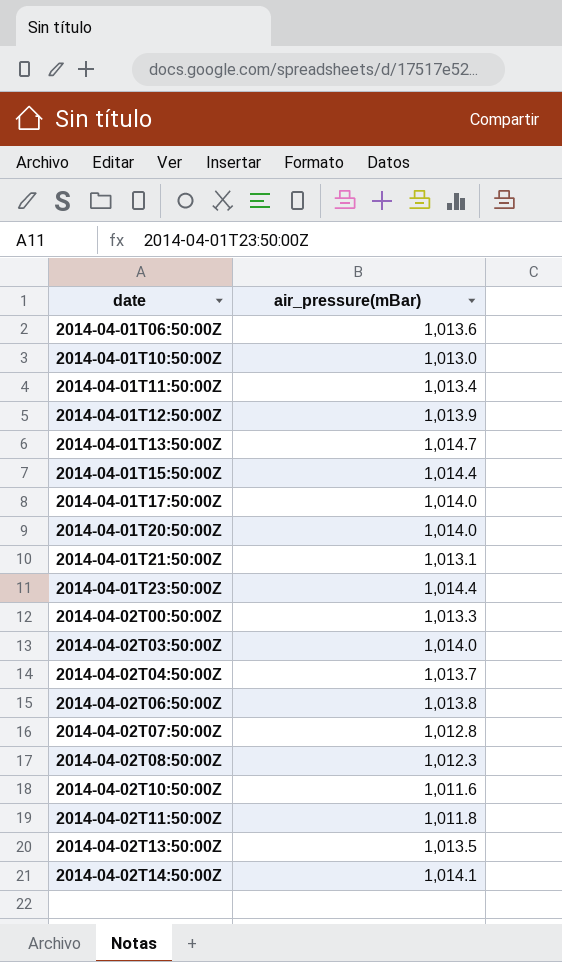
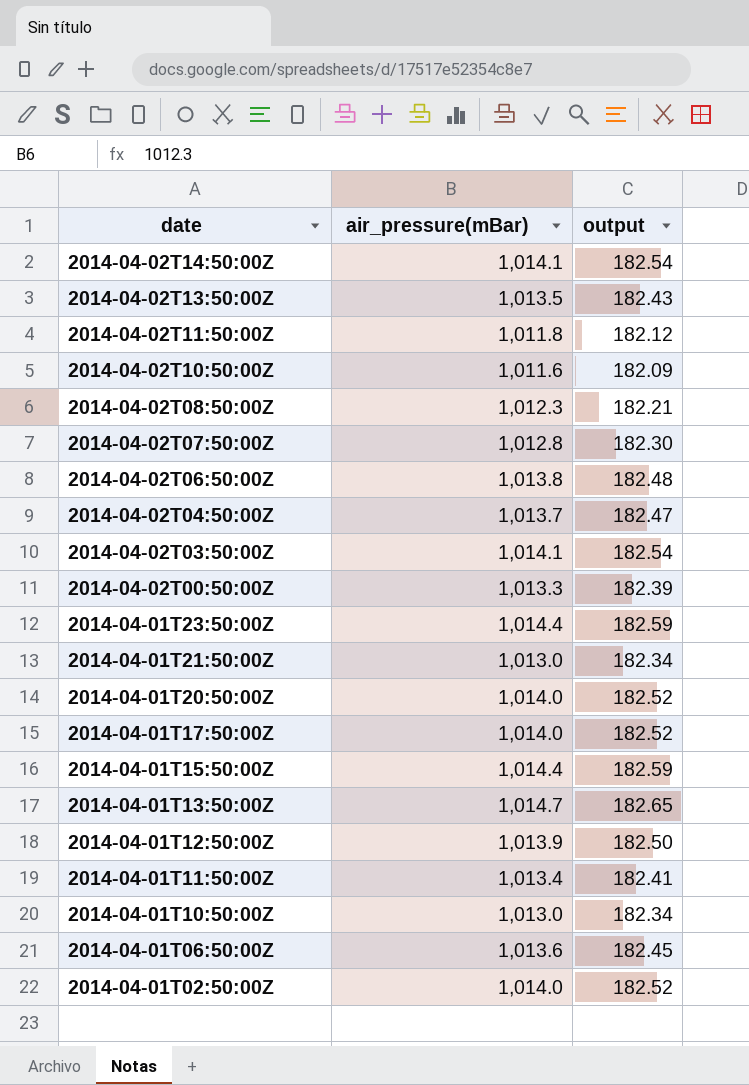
row order: date ascending -> date descending
column output | formula: none -> [air_pressure(mBar)] * 0.18
2014-04-02T03:50:00Z | air_pressure(mBar): 1,014.0 -> 1,014.1
2014-04-01T21:50:00Z | air_pressure(mBar): 1,013.1 -> 1,013.0
row 2014-04-01T02:50:00Z: none -> 1,014.0 | 182.52

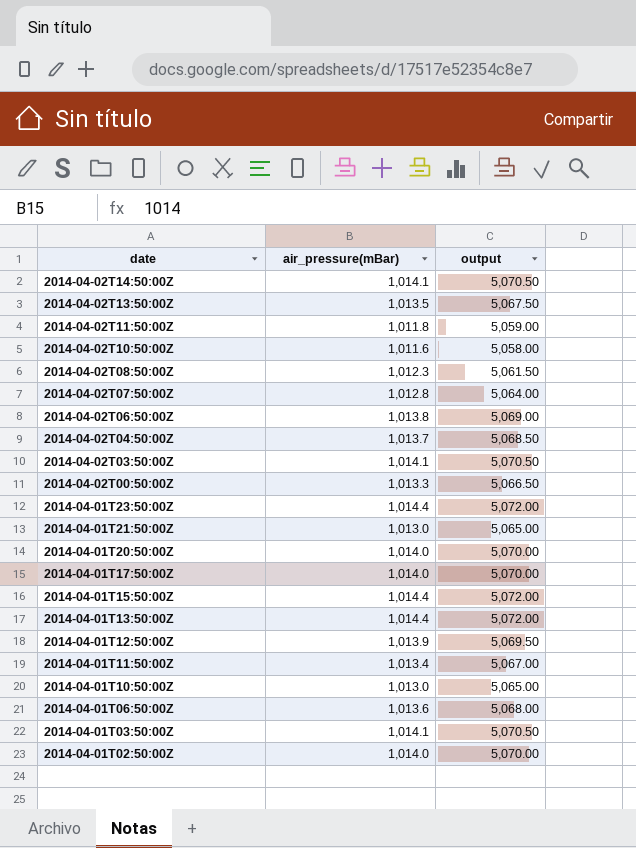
column output | formula: [air_pressure(mBar)] * 0.18 -> [air_pressure(mBar)] * 5
2014-04-01T13:50:00Z | air_pressure(mBar): 1,014.7 -> 1,014.4
row 2014-04-01T03:50:00Z: none -> 1,014.1 | 5,070.50

